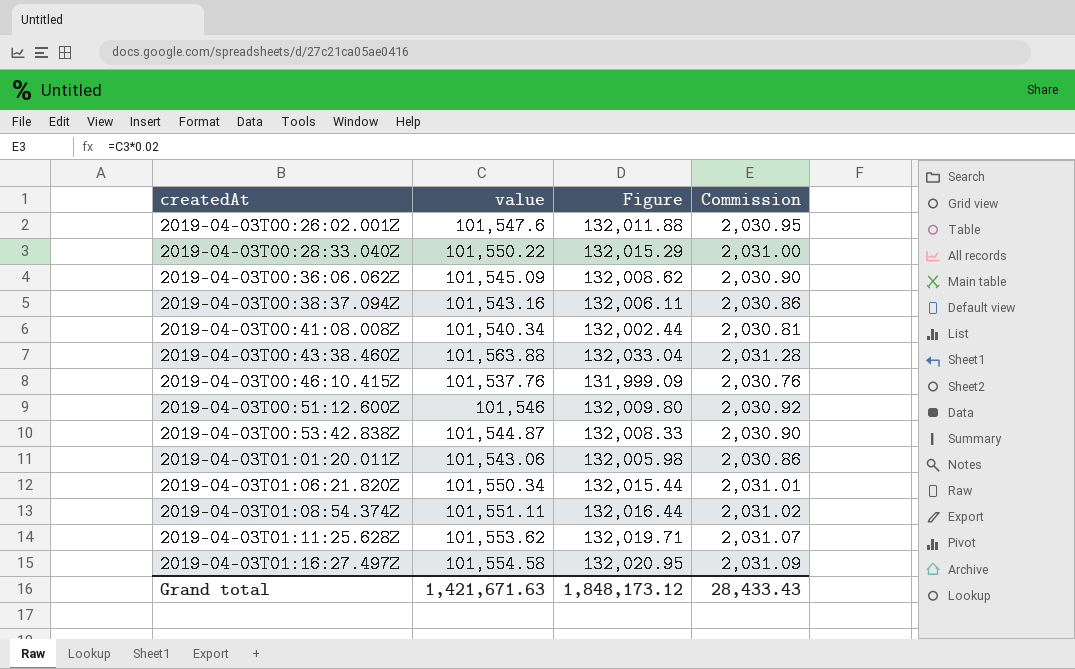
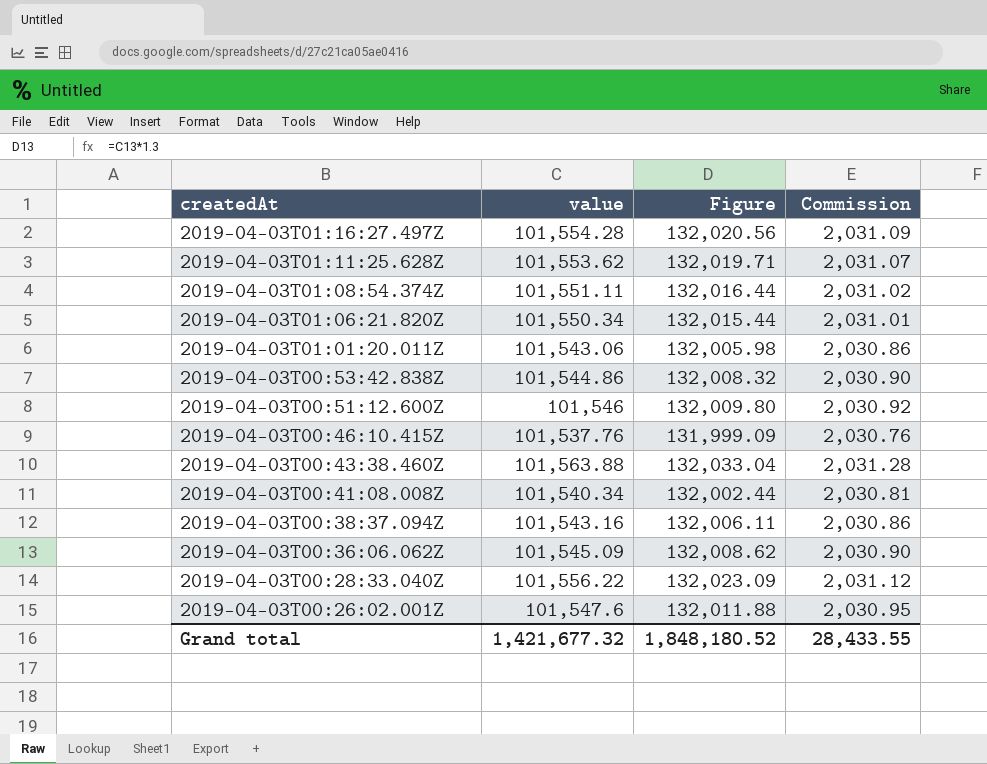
row order: createdAt ascending -> createdAt descending
2019-04-03T01:16:27.497Z | value: 101,554.58 -> 101,554.28
2019-04-03T01:16:27.497Z | Figure: 132,020.95 -> 132,020.56
2019-04-03T00:53:42.838Z | value: 101,544.87 -> 101,544.86
2019-04-03T00:53:42.838Z | Figure: 132,008.33 -> 132,008.32
2019-04-03T00:28:33.040Z | value: 101,550.22 -> 101,556.22
2019-04-03T00:28:33.040Z | Figure: 132,015.29 -> 132,023.09
2019-04-03T00:28:33.040Z | Commission: 2,031.00 -> 2,031.12
Grand total | value: 1,421,671.63 -> 1,421,677.32
Grand total | Figure: 1,848,173.12 -> 1,848,180.52
Grand total | Commission: 28,433.43 -> 28,433.55

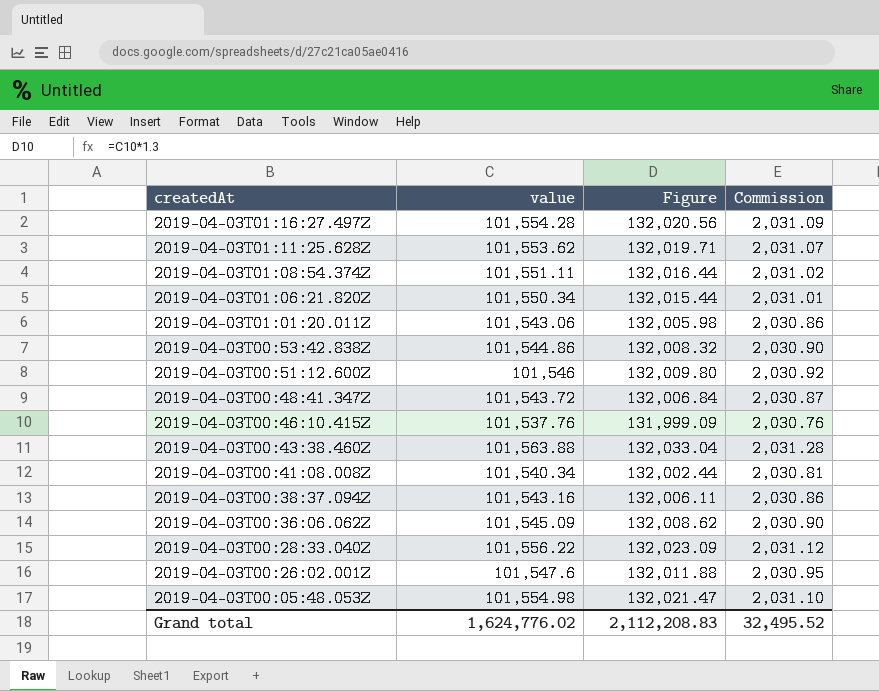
row 2019-04-03T00:48:41.347Z: none -> 101,543.72 | 132,006.84 | 2,030.87
row 2019-04-03T00:05:48.053Z: none -> 101,554.98 | 132,021.47 | 2,031.10
Grand total | value: 1,421,677.32 -> 1,624,776.02
Grand total | Figure: 1,848,180.52 -> 2,112,208.83
Grand total | Commission: 28,433.55 -> 32,495.52

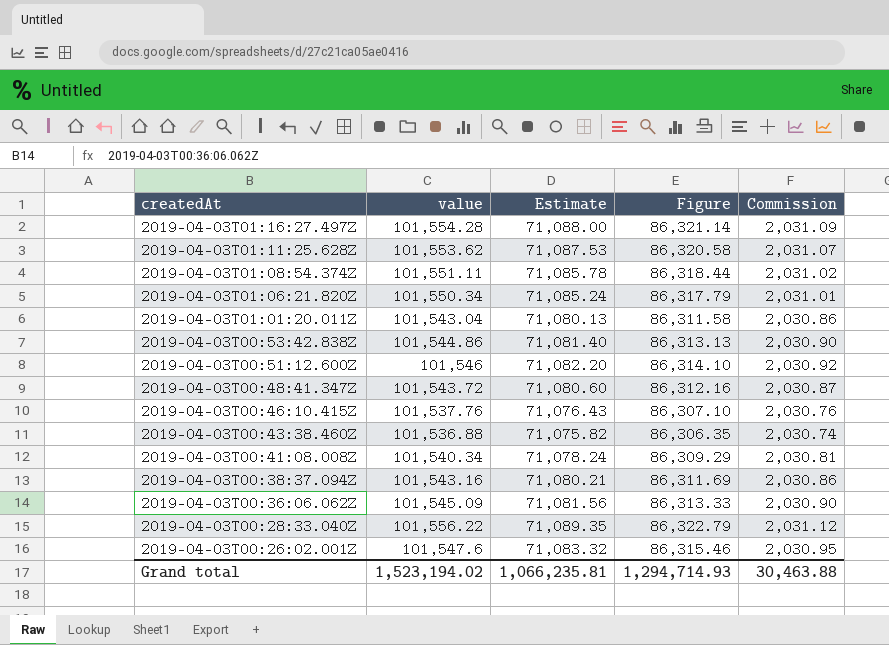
column Estimate | formula: none -> [value] * 0.7
column Figure | formula: [value] * 1.3 -> [value] * 0.85
row 2019-04-03T00:05:48.053Z: 101,554.98 | 132,021.47 | 2,031.10 -> none
2019-04-03T01:01:20.011Z | value: 101,543.06 -> 101,543.04
2019-04-03T00:43:38.460Z | value: 101,563.88 -> 101,536.88
2019-04-03T00:43:38.460Z | Commission: 2,031.28 -> 2,030.74
Grand total | value: 1,624,776.02 -> 1,523,194.02
Grand total | Figure: 2,112,208.83 -> 1,294,714.93
Grand total | Commission: 32,495.52 -> 30,463.88

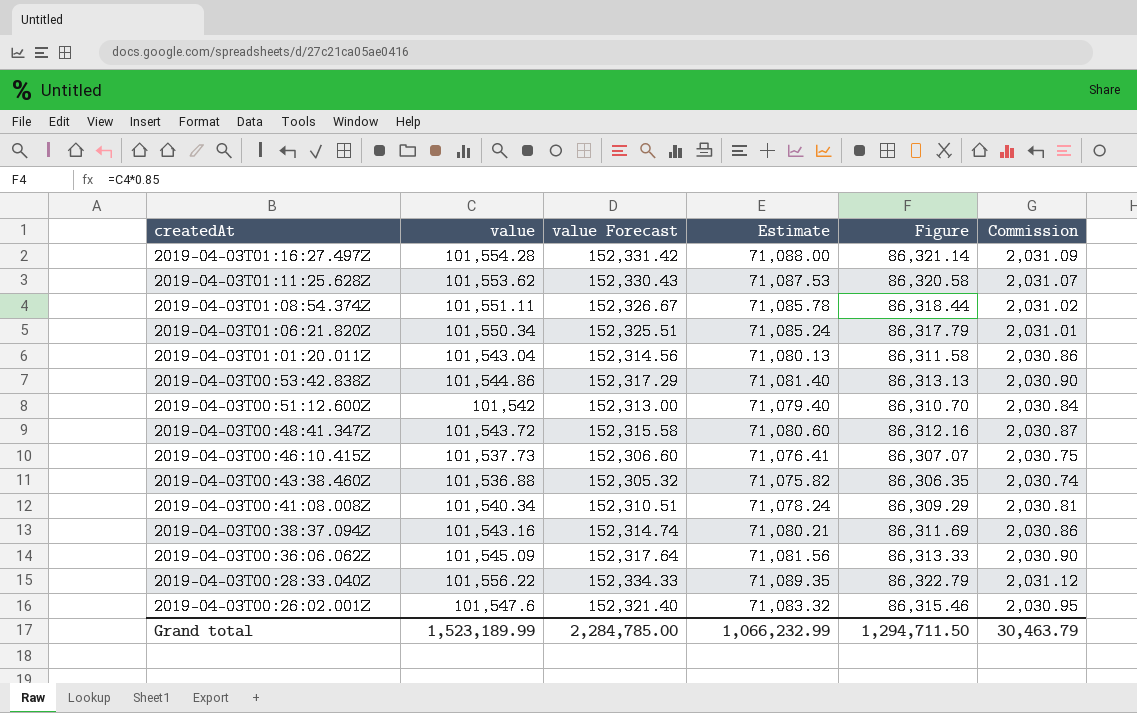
column value Forecast | formula: none -> [value] * 1.5
2019-04-03T00:51:12.600Z | value: 101,546 -> 101,542
2019-04-03T00:51:12.600Z | Estimate: 71,082.20 -> 71,079.40
2019-04-03T00:51:12.600Z | Figure: 86,314.10 -> 86,310.70
2019-04-03T00:51:12.600Z | Commission: 2,030.92 -> 2,030.84
2019-04-03T00:46:10.415Z | value: 101,537.76 -> 101,537.73
2019-04-03T00:46:10.415Z | Estimate: 71,076.43 -> 71,076.41
2019-04-03T00:46:10.415Z | Figure: 86,307.10 -> 86,307.07
2019-04-03T00:46:10.415Z | Commission: 2,030.76 -> 2,030.75
Grand total | value: 1,523,194.02 -> 1,523,189.99
Grand total | Estimate: 1,066,235.81 -> 1,066,232.99
Grand total | Figure: 1,294,714.93 -> 1,294,711.50
Grand total | Commission: 30,463.88 -> 30,463.79

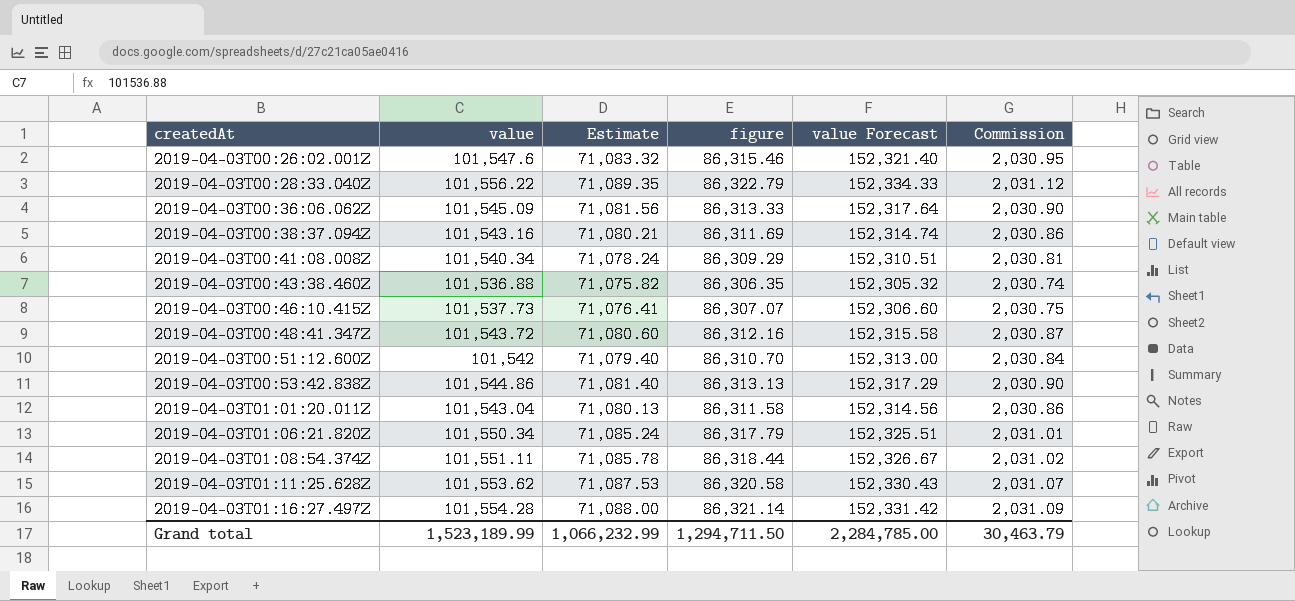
row order: createdAt descending -> createdAt ascending
column name: Figure -> figure
column value Forecast | position: 3 -> 5

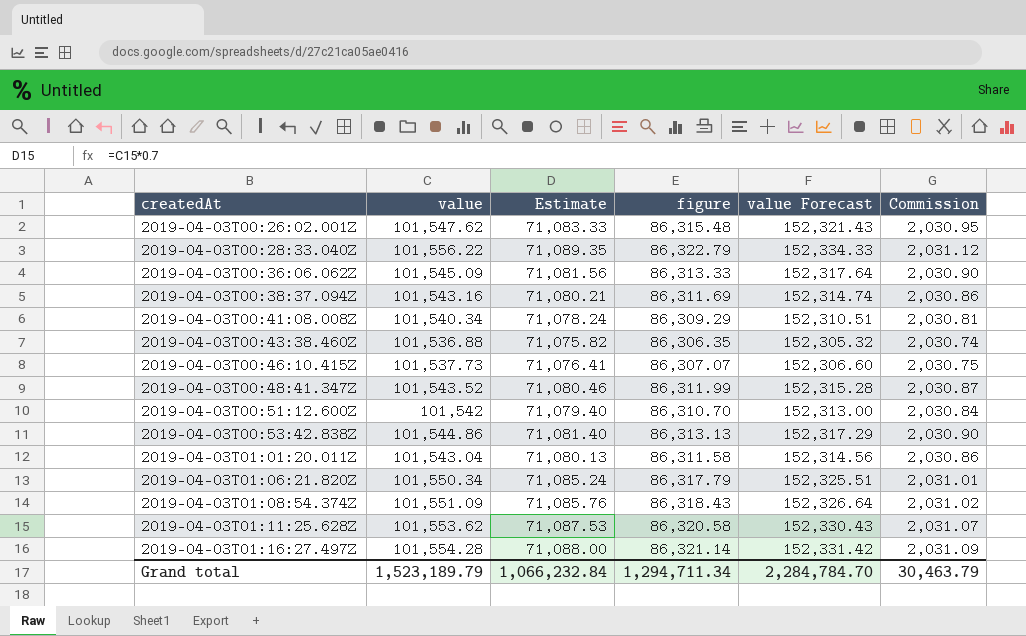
2019-04-03T00:26:02.001Z | value: 101,547.6 -> 101,547.62
2019-04-03T00:26:02.001Z | Estimate: 71,083.32 -> 71,083.33
2019-04-03T00:26:02.001Z | figure: 86,315.46 -> 86,315.48
2019-04-03T00:26:02.001Z | value Forecast: 152,321.40 -> 152,321.43
2019-04-03T00:48:41.347Z | value: 101,543.72 -> 101,543.52
2019-04-03T00:48:41.347Z | Estimate: 71,080.60 -> 71,080.46
2019-04-03T00:48:41.347Z | figure: 86,312.16 -> 86,311.99
2019-04-03T00:48:41.347Z | value Forecast: 152,315.58 -> 152,315.28
2019-04-03T01:08:54.374Z | value: 101,551.11 -> 101,551.09
2019-04-03T01:08:54.374Z | Estimate: 71,085.78 -> 71,085.76
2019-04-03T01:08:54.374Z | figure: 86,318.44 -> 86,318.43
2019-04-03T01:08:54.374Z | value Forecast: 152,326.67 -> 152,326.64
Grand total | value: 1,523,189.99 -> 1,523,189.79
Grand total | Estimate: 1,066,232.99 -> 1,066,232.84
Grand total | figure: 1,294,711.50 -> 1,294,711.34
Grand total | value Forecast: 2,284,785.00 -> 2,284,784.70

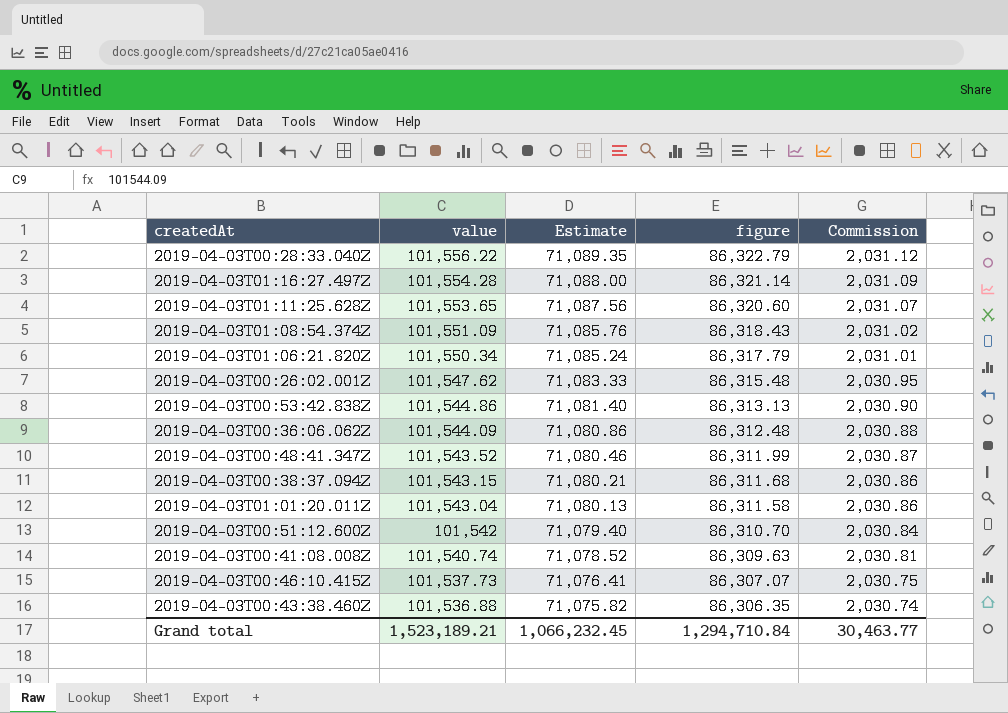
row order: createdAt ascending -> value descending
column value Forecast | formula: [value] * 1.5 -> none
2019-04-03T01:11:25.628Z | value: 101,553.62 -> 101,553.65
2019-04-03T01:11:25.628Z | Estimate: 71,087.53 -> 71,087.56
2019-04-03T01:11:25.628Z | figure: 86,320.58 -> 86,320.60
2019-04-03T00:36:06.062Z | value: 101,545.09 -> 101,544.09
2019-04-03T00:36:06.062Z | Estimate: 71,081.56 -> 71,080.86
2019-04-03T00:36:06.062Z | figure: 86,313.33 -> 86,312.48
2019-04-03T00:36:06.062Z | Commission: 2,030.90 -> 2,030.88
2019-04-03T00:38:37.094Z | value: 101,543.16 -> 101,543.15
2019-04-03T00:38:37.094Z | figure: 86,311.69 -> 86,311.68
2019-04-03T00:41:08.008Z | value: 101,540.34 -> 101,540.74
2019-04-03T00:41:08.008Z | Estimate: 71,078.24 -> 71,078.52
2019-04-03T00:41:08.008Z | figure: 86,309.29 -> 86,309.63
Grand total | value: 1,523,189.79 -> 1,523,189.21
Grand total | Estimate: 1,066,232.84 -> 1,066,232.45
Grand total | figure: 1,294,711.34 -> 1,294,710.84
Grand total | Commission: 30,463.79 -> 30,463.77

